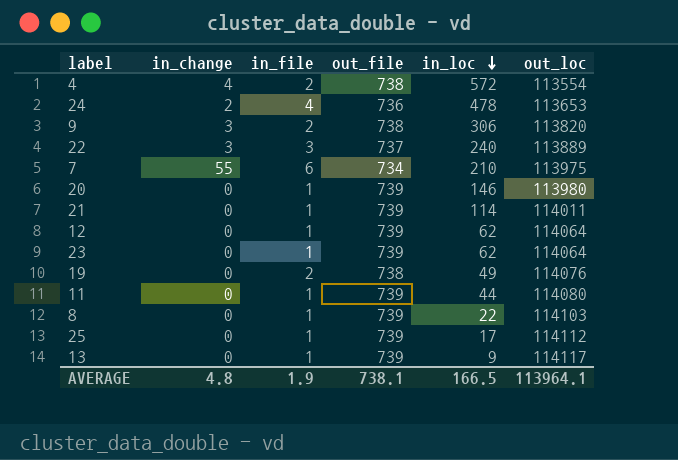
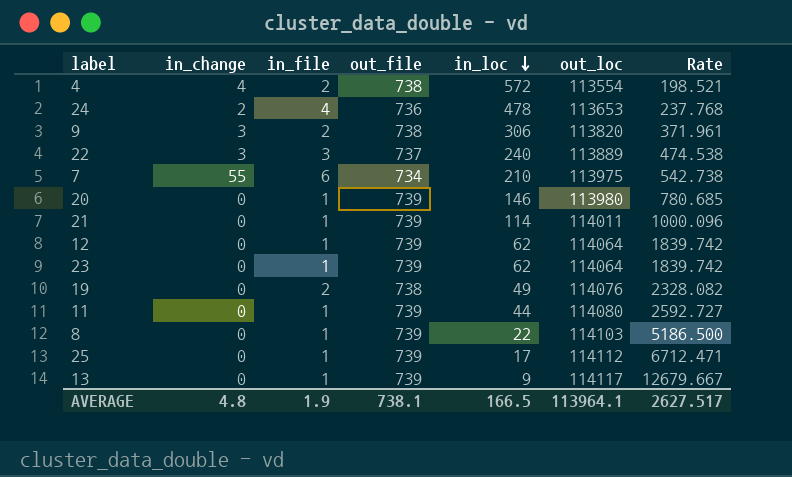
column Rate | formula: none -> [out_loc] / [in_loc]

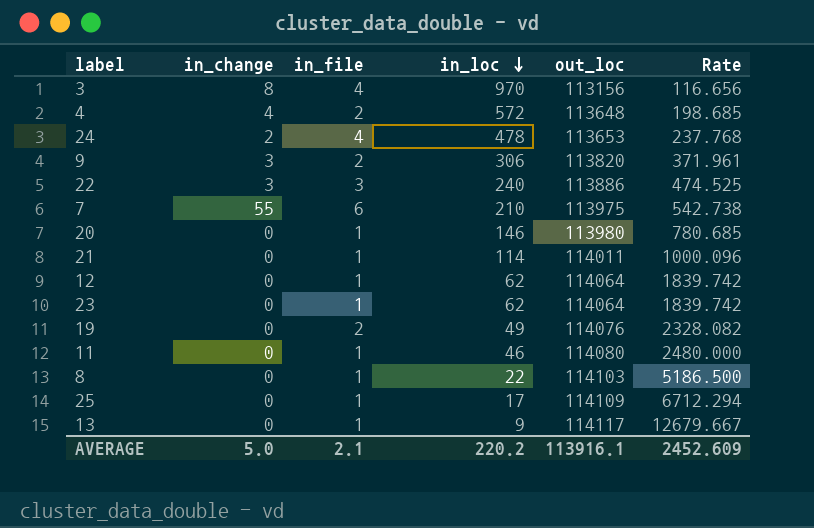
column out_file | position: 4 -> none
row 3: none -> 8 | 4 | 970 | 113156 | 116.656
4 | out_loc: 113554 -> 113648
4 | Rate: 198.521 -> 198.685
22 | out_loc: 113889 -> 113886
22 | Rate: 474.538 -> 474.525
11 | in_loc: 44 -> 46
11 | Rate: 2592.727 -> 2480.000
25 | out_loc: 114112 -> 114109
25 | Rate: 6712.471 -> 6712.294
AVERAGE | in_change: 4.8 -> 5.0
AVERAGE | in_file: 1.9 -> 2.1
AVERAGE | in_loc: 166.5 -> 220.2
AVERAGE | out_loc: 113964.1 -> 113916.1
AVERAGE | Rate: 2627.517 -> 2452.609

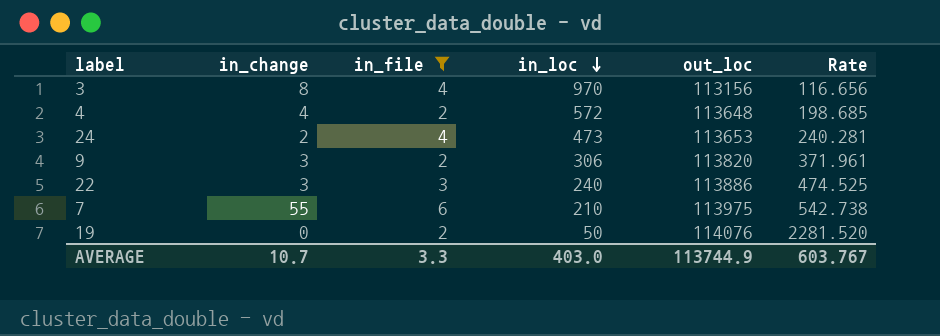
filter: none -> in_file != 1
24 | in_loc: 478 -> 473
24 | Rate: 237.768 -> 240.281
19 | in_loc: 49 -> 50
19 | Rate: 2328.082 -> 2281.520
AVERAGE | in_change: 5.0 -> 10.7
AVERAGE | in_file: 2.1 -> 3.3
AVERAGE | in_loc: 220.2 -> 403.0
AVERAGE | out_loc: 113916.1 -> 113744.9
AVERAGE | Rate: 2452.609 -> 603.767

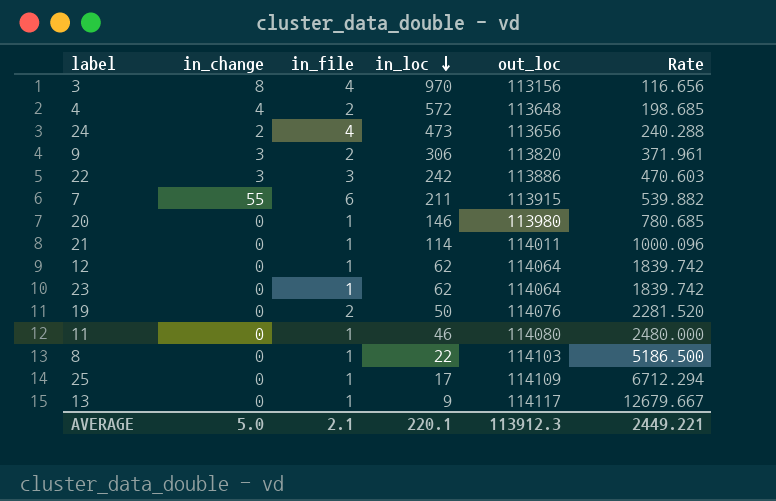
filter: in_file != 1 -> none
24 | out_loc: 113653 -> 113656
24 | Rate: 240.281 -> 240.288
22 | in_loc: 240 -> 242
22 | Rate: 474.525 -> 470.603
7 | in_loc: 210 -> 211
7 | out_loc: 113975 -> 113915
7 | Rate: 542.738 -> 539.882
AVERAGE | in_change: 10.7 -> 5.0
AVERAGE | in_file: 3.3 -> 2.1
AVERAGE | in_loc: 403.0 -> 220.1
AVERAGE | out_loc: 113744.9 -> 113912.3
AVERAGE | Rate: 603.767 -> 2449.221

